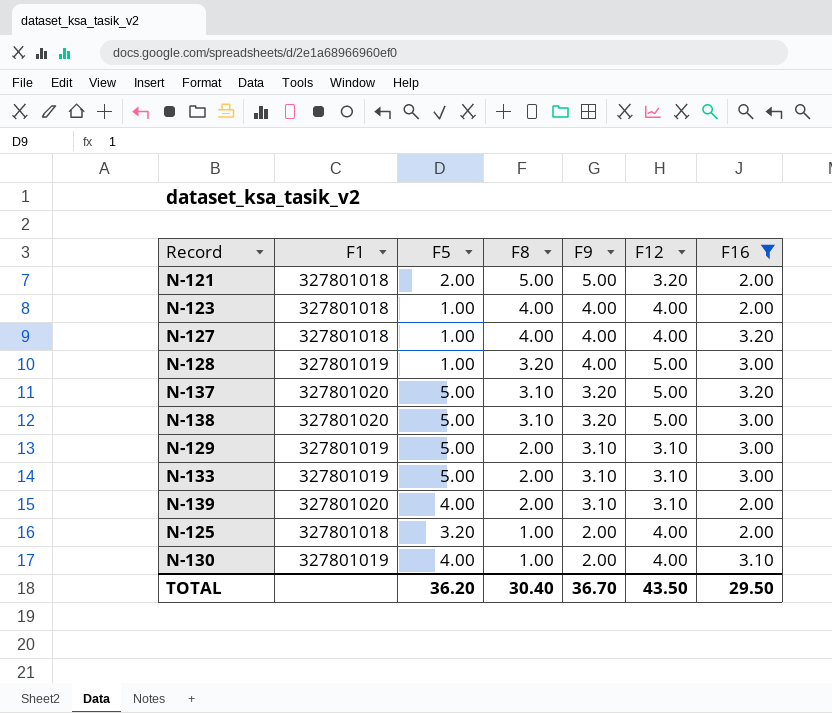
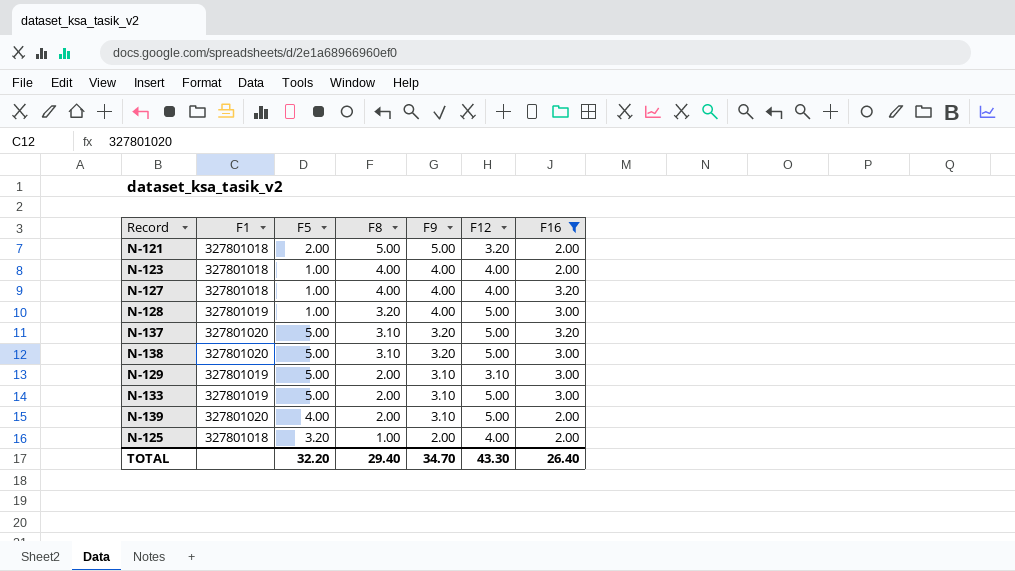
row N-130: 327801019 | 4.00 | 1.00 | 2.00 | 4.00 | 3.10 -> none
N-133 | F12: 3.10 -> 5.00
N-139 | F12: 3.10 -> 5.00
TOTAL | F5: 36.20 -> 32.20
TOTAL | F8: 30.40 -> 29.40
TOTAL | F9: 36.70 -> 34.70
TOTAL | F12: 43.50 -> 43.30
TOTAL | F16: 29.50 -> 26.40

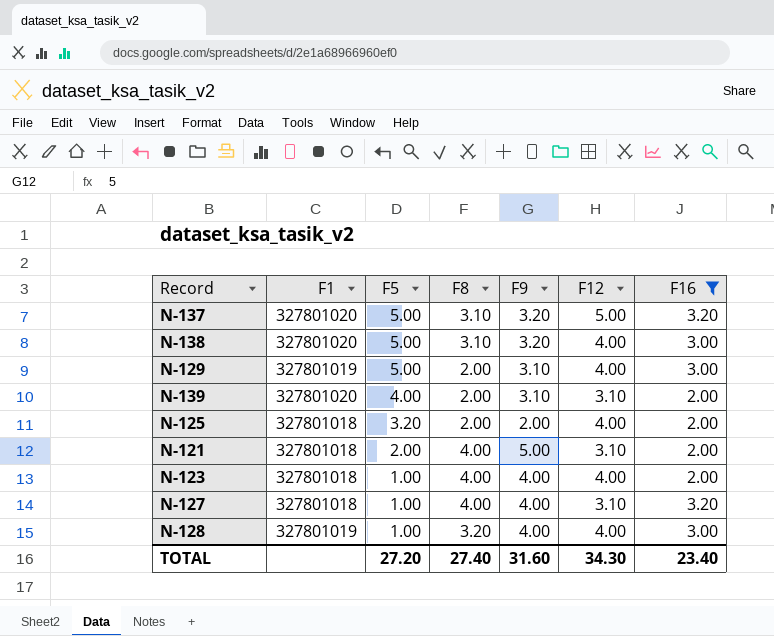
row order: F8 descending -> F5 descending
row N-133: 327801019 | 5.00 | 2.00 | 3.10 | 5.00 | 3.00 -> none
N-138 | F12: 5.00 -> 4.00
N-129 | F12: 3.10 -> 4.00
N-139 | F12: 5.00 -> 3.10
N-125 | F8: 1.00 -> 2.00
N-121 | F8: 5.00 -> 4.00
N-121 | F12: 3.20 -> 3.10
N-127 | F12: 4.00 -> 3.10
N-128 | F12: 5.00 -> 4.00
TOTAL | F5: 32.20 -> 27.20
TOTAL | F8: 29.40 -> 27.40
TOTAL | F9: 34.70 -> 31.60
TOTAL | F12: 43.30 -> 34.30
TOTAL | F16: 26.40 -> 23.40

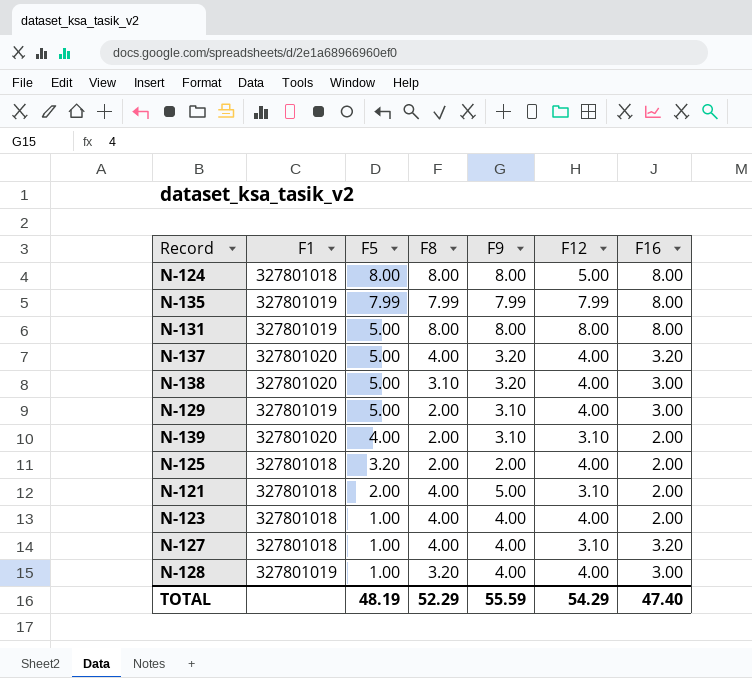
filter: F16 != 8.00 -> none
N-137 | F8: 3.10 -> 4.00
N-137 | F12: 5.00 -> 4.00
TOTAL | F5: 27.20 -> 48.19
TOTAL | F8: 27.40 -> 52.29
TOTAL | F9: 31.60 -> 55.59
TOTAL | F12: 34.30 -> 54.29
TOTAL | F16: 23.40 -> 47.40

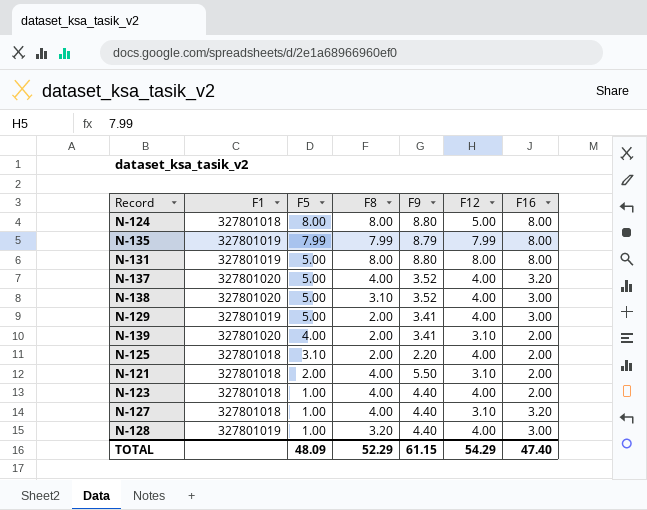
N-124 | F9: 8.00 -> 8.80
N-135 | F9: 7.99 -> 8.79
N-131 | F9: 8.00 -> 8.80
N-137 | F9: 3.20 -> 3.52
N-138 | F9: 3.20 -> 3.52
N-129 | F9: 3.10 -> 3.41
N-139 | F9: 3.10 -> 3.41
N-125 | F5: 3.20 -> 3.10
N-125 | F9: 2.00 -> 2.20
N-121 | F9: 5.00 -> 5.50
N-123 | F9: 4.00 -> 4.40
N-127 | F9: 4.00 -> 4.40
N-128 | F9: 4.00 -> 4.40
TOTAL | F5: 48.19 -> 48.09
TOTAL | F9: 55.59 -> 61.15

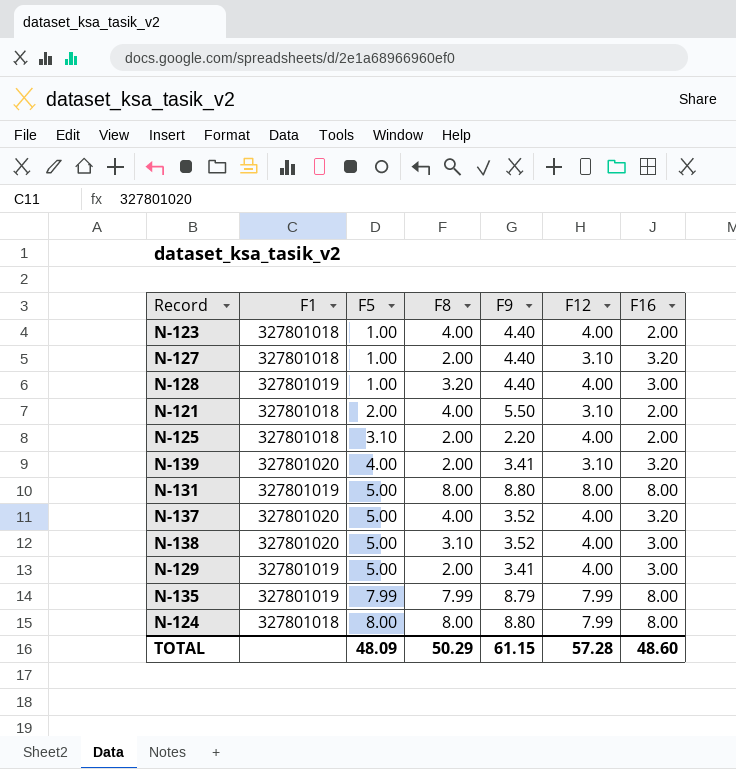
row order: F5 descending -> F5 ascending
N-127 | F8: 4.00 -> 2.00
N-139 | F16: 2.00 -> 3.20
N-124 | F12: 5.00 -> 7.99
TOTAL | F8: 52.29 -> 50.29
TOTAL | F12: 54.29 -> 57.28
TOTAL | F16: 47.40 -> 48.60

